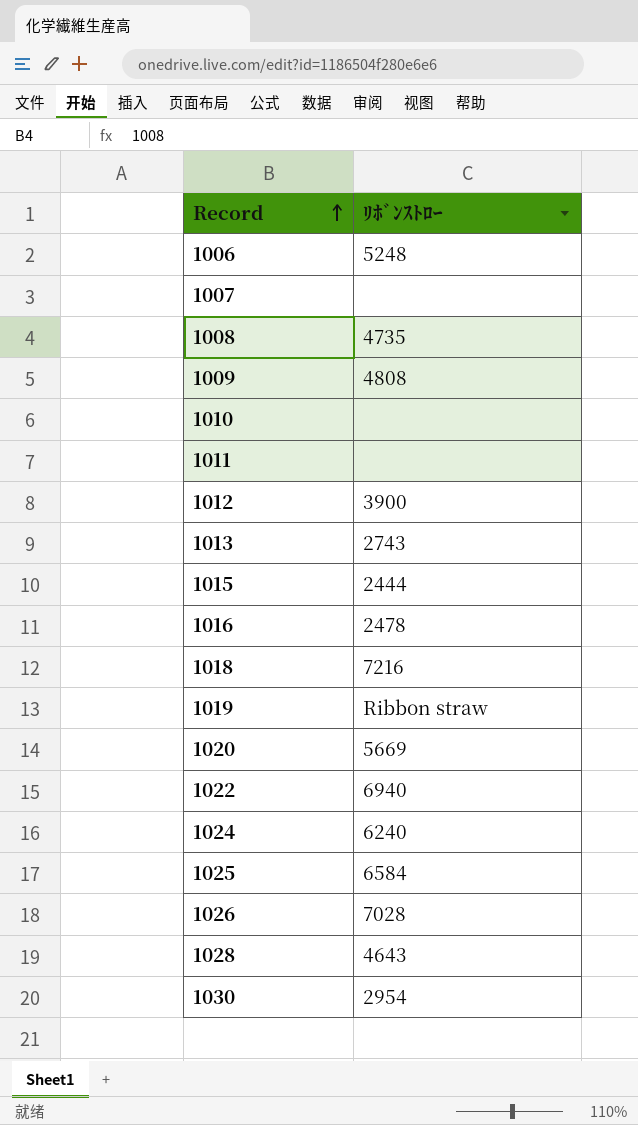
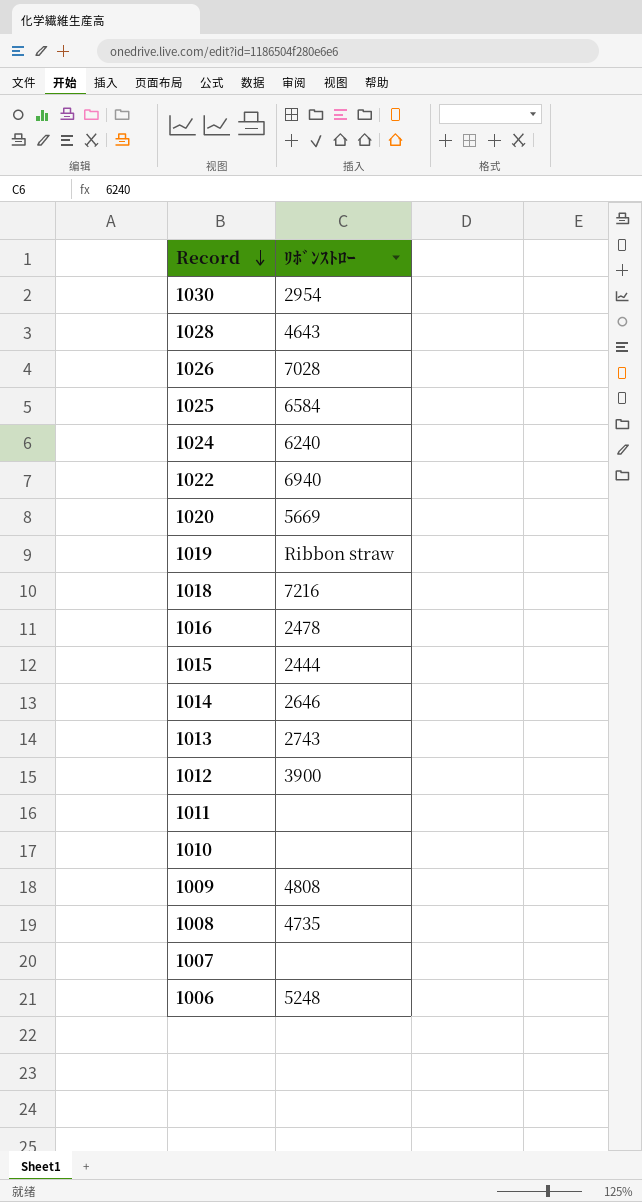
row order: Record ascending -> Record descending
row 1014: none -> 2646

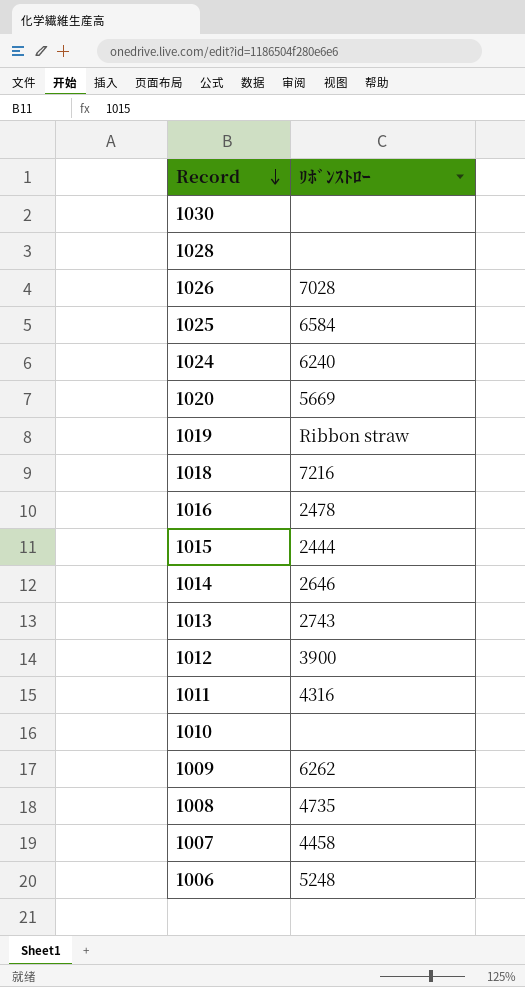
row 1022: 6940 -> none
1030 | ﾘﾎﾞﾝｽﾄﾛｰ: 2954 -> none
1028 | ﾘﾎﾞﾝｽﾄﾛｰ: 4643 -> none
1011 | ﾘﾎﾞﾝｽﾄﾛｰ: none -> 4316
1009 | ﾘﾎﾞﾝｽﾄﾛｰ: 4808 -> 6262
1007 | ﾘﾎﾞﾝｽﾄﾛｰ: none -> 4458

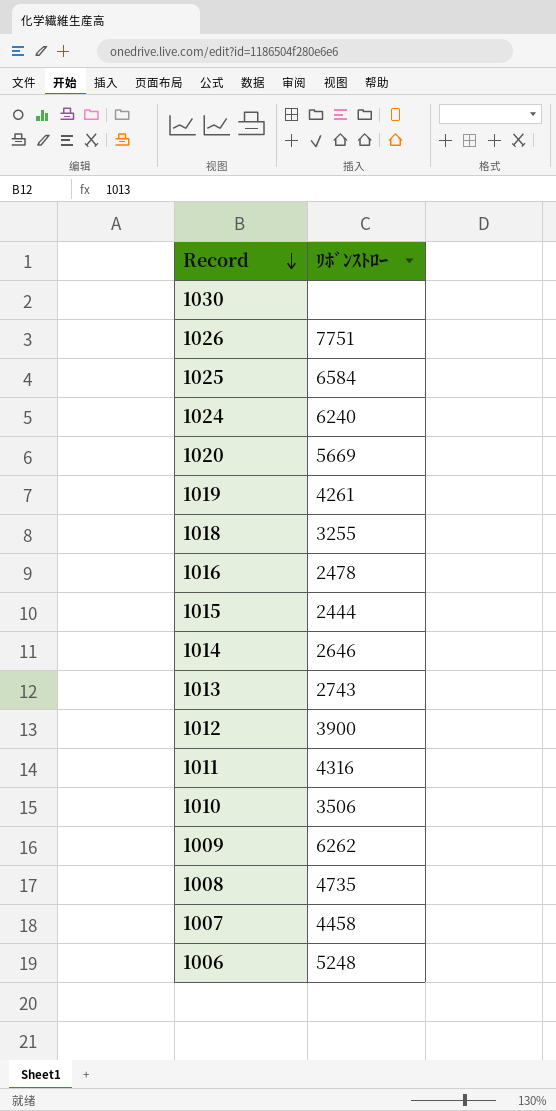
row 1028: none -> none
1026 | ﾘﾎﾞﾝｽﾄﾛｰ: 7028 -> 7751
1019 | ﾘﾎﾞﾝｽﾄﾛｰ: Ribbon straw -> 4261
1018 | ﾘﾎﾞﾝｽﾄﾛｰ: 7216 -> 3255
1010 | ﾘﾎﾞﾝｽﾄﾛｰ: none -> 3506

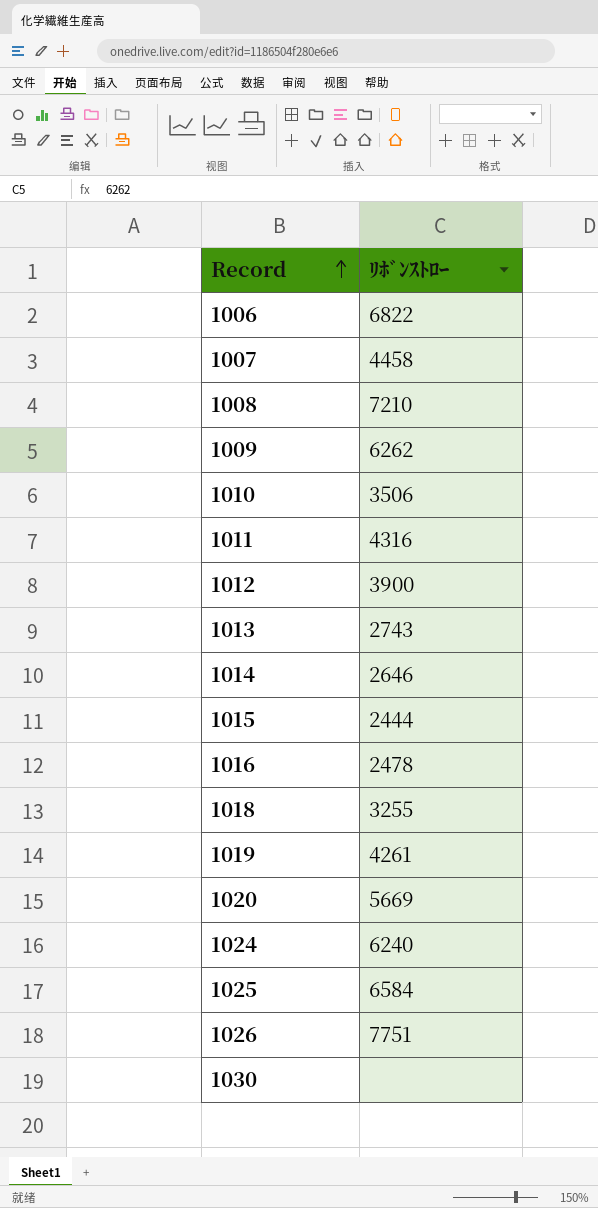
row order: Record descending -> Record ascending
1006 | ﾘﾎﾞﾝｽﾄﾛｰ: 5248 -> 6822
1008 | ﾘﾎﾞﾝｽﾄﾛｰ: 4735 -> 7210

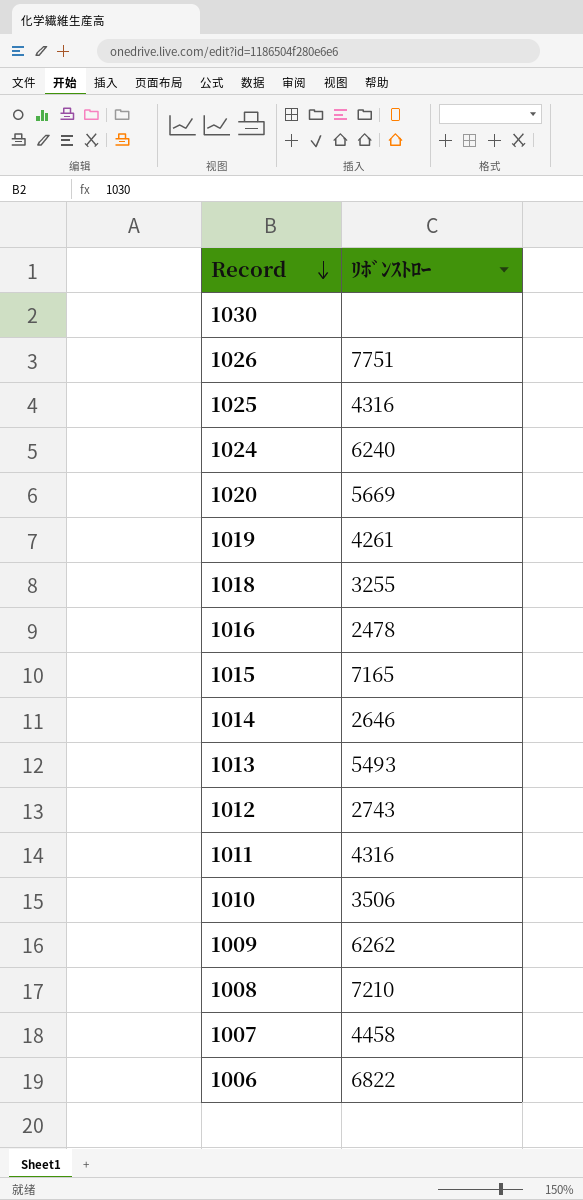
row order: Record ascending -> Record descending
1025 | ﾘﾎﾞﾝｽﾄﾛｰ: 6584 -> 4316
1015 | ﾘﾎﾞﾝｽﾄﾛｰ: 2444 -> 7165
1013 | ﾘﾎﾞﾝｽﾄﾛｰ: 2743 -> 5493
1012 | ﾘﾎﾞﾝｽﾄﾛｰ: 3900 -> 2743

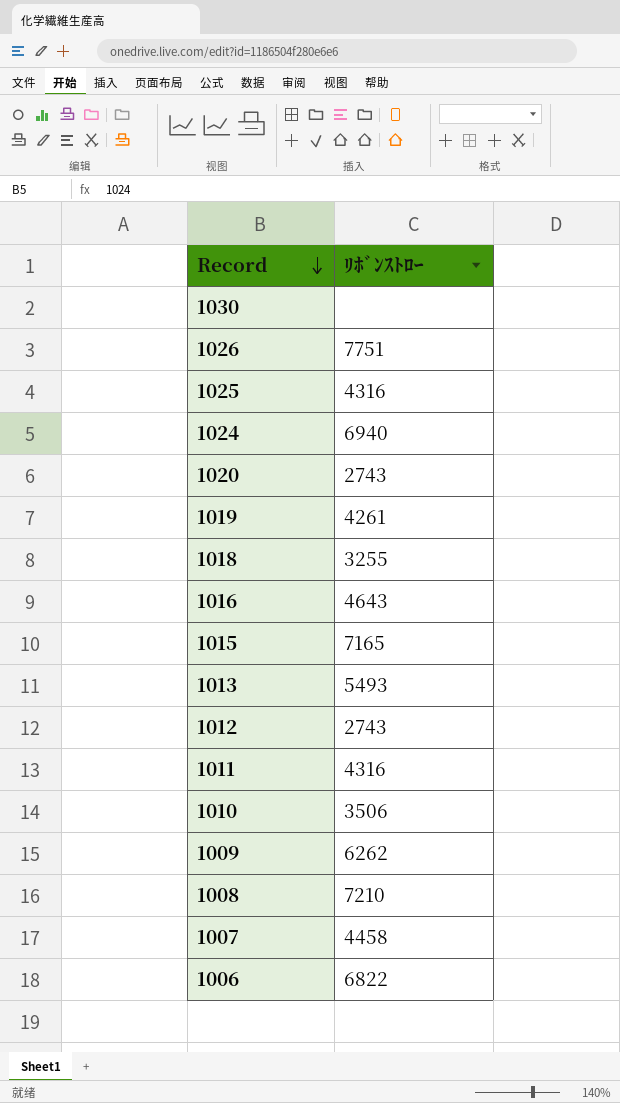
row 1014: 2646 -> none
1024 | ﾘﾎﾞﾝｽﾄﾛｰ: 6240 -> 6940
1020 | ﾘﾎﾞﾝｽﾄﾛｰ: 5669 -> 2743
1016 | ﾘﾎﾞﾝｽﾄﾛｰ: 2478 -> 4643

